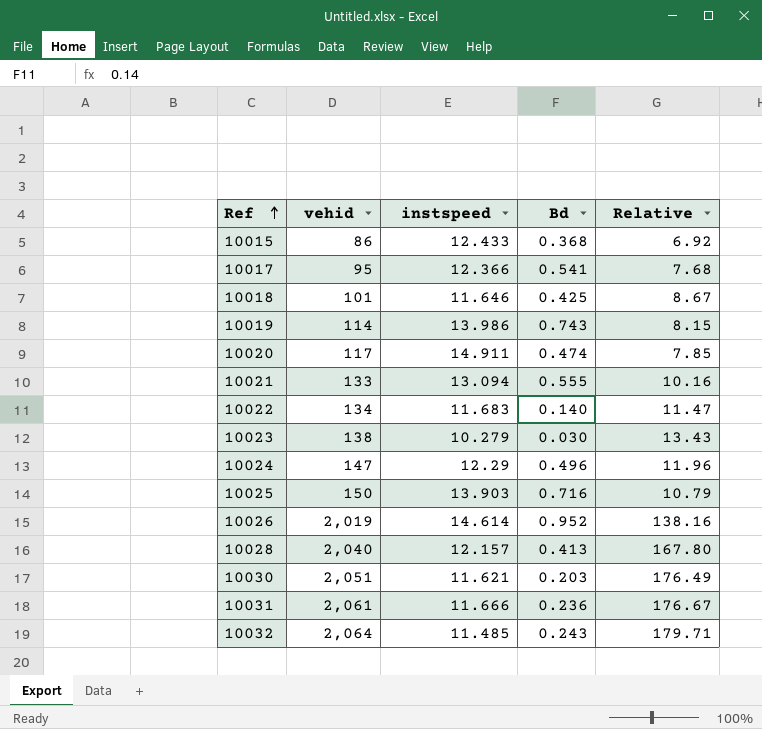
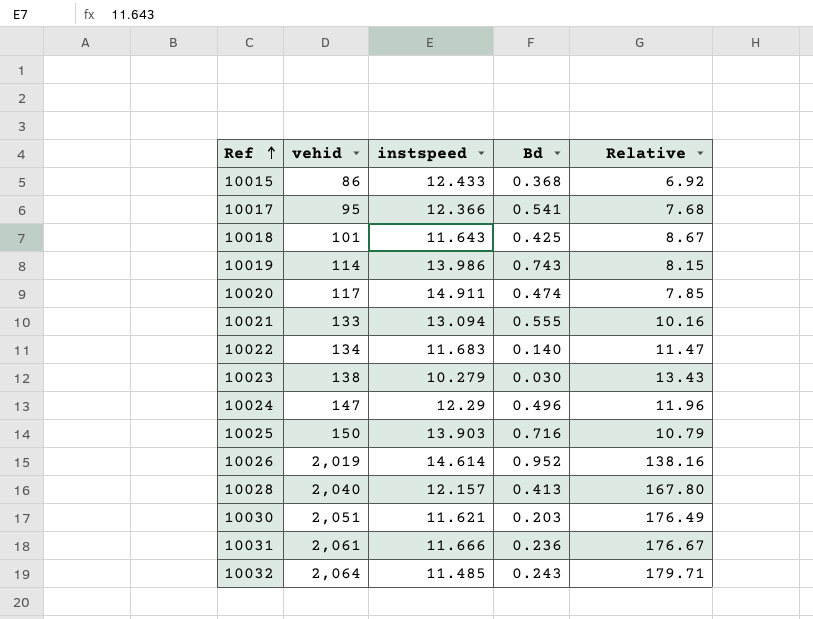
10018 | instspeed: 11.646 -> 11.643

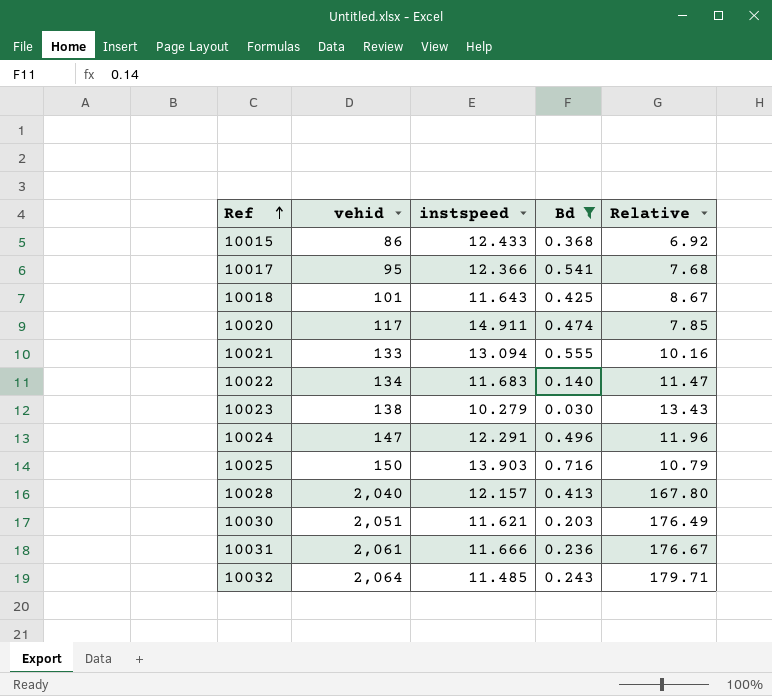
filter: none -> Bd <= 0.716
10024 | instspeed: 12.29 -> 12.291

